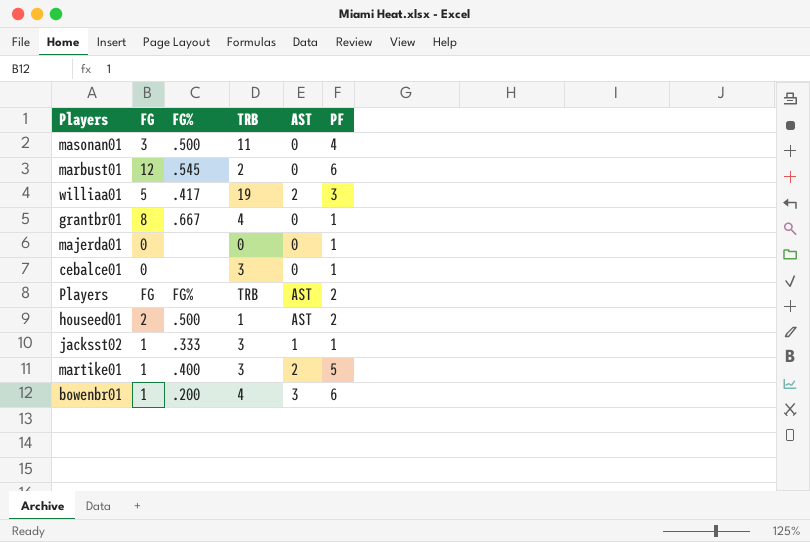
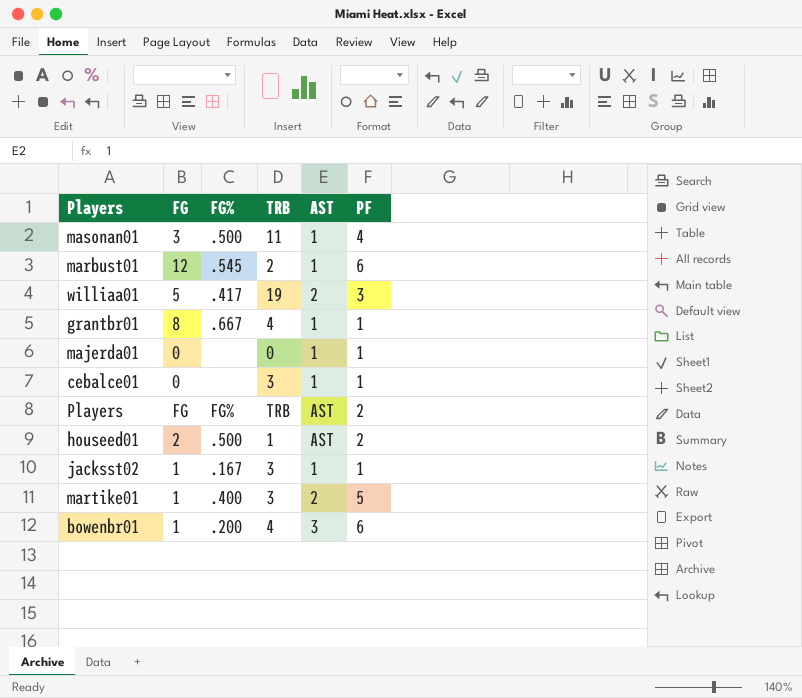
masonan01 | AST: 0 -> 1
marbust01 | AST: 0 -> 1
grantbr01 | AST: 0 -> 1
majerda01 | AST: 0 -> 1
cebalce01 | AST: 0 -> 1
jacksst02 | FG%: .333 -> .167

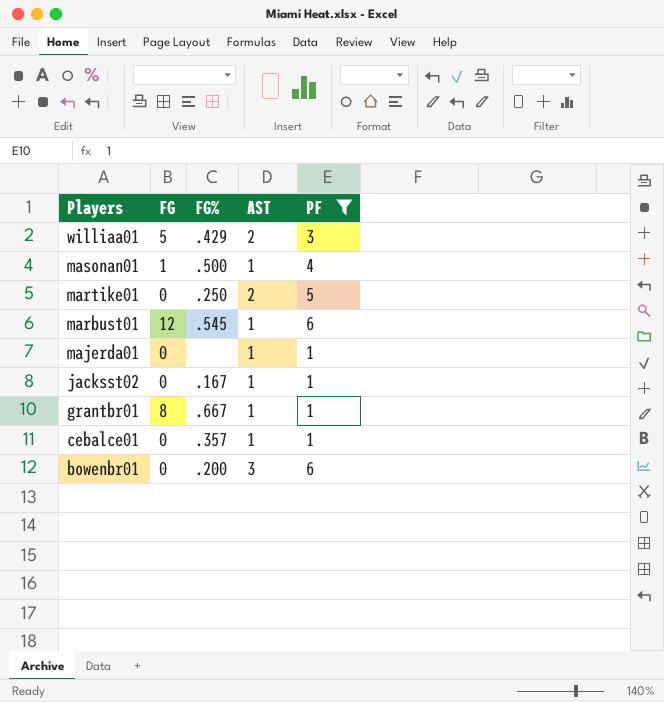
filter: none -> PF != 2
row order: none -> Players descending
column TRB | position: 4 -> none
williaa01 | FG%: .417 -> .429
masonan01 | FG: 3 -> 1
martike01 | FG: 1 -> 0
martike01 | FG%: .400 -> .250
jacksst02 | FG: 1 -> 0
cebalce01 | FG%: none -> .357
bowenbr01 | FG: 1 -> 0

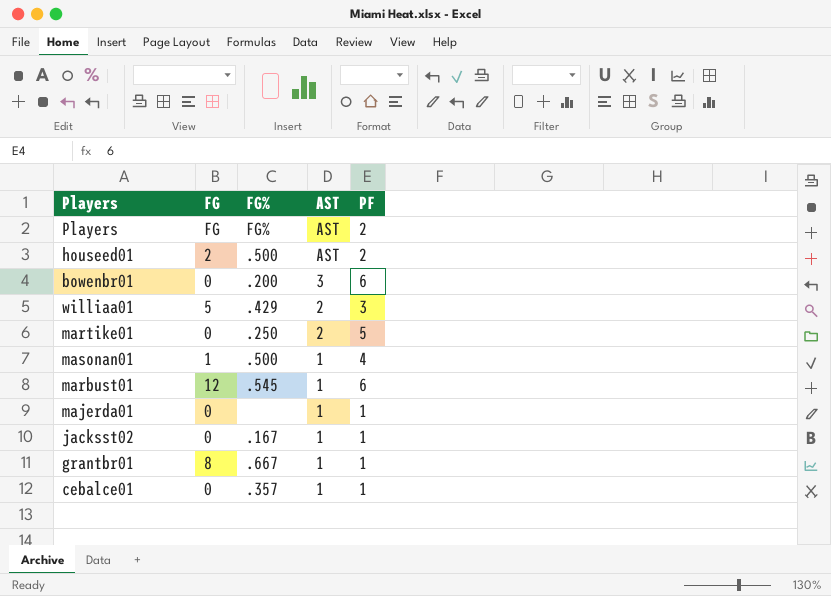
filter: PF != 2 -> none
row order: Players descending -> AST descending

